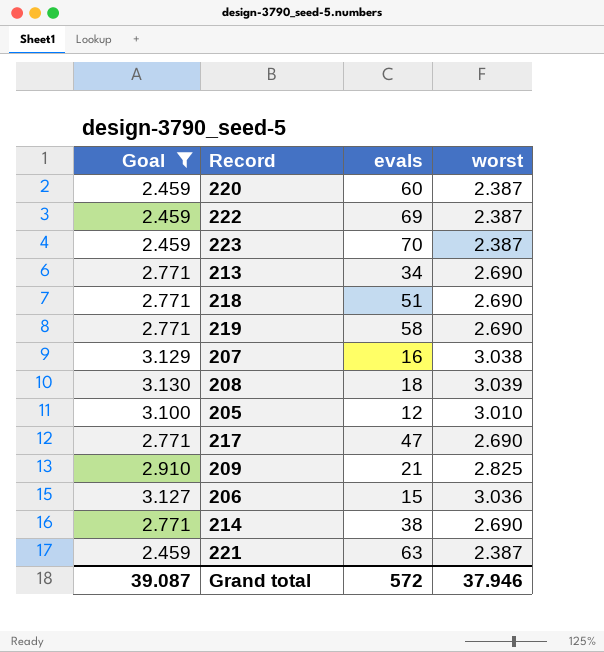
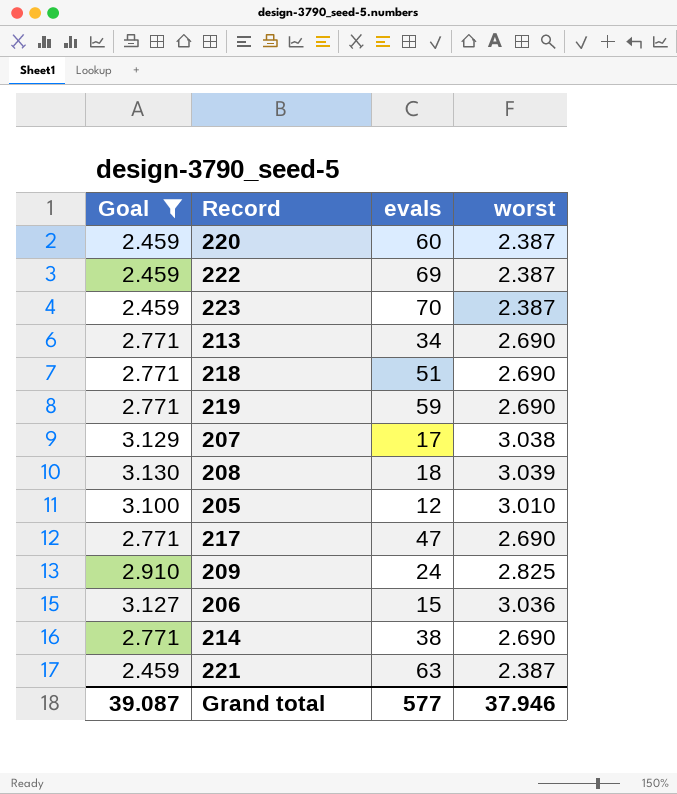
219 | evals: 58 -> 59
207 | evals: 16 -> 17
209 | evals: 21 -> 24
Grand total | evals: 572 -> 577

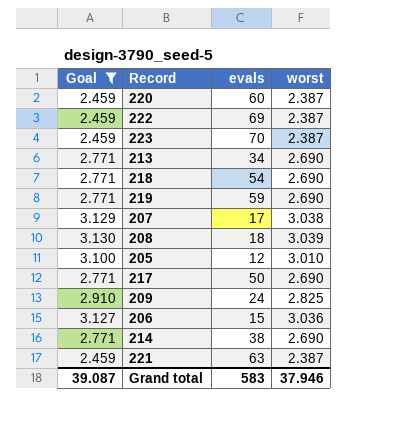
218 | evals: 51 -> 54
217 | evals: 47 -> 50
Grand total | evals: 577 -> 583

